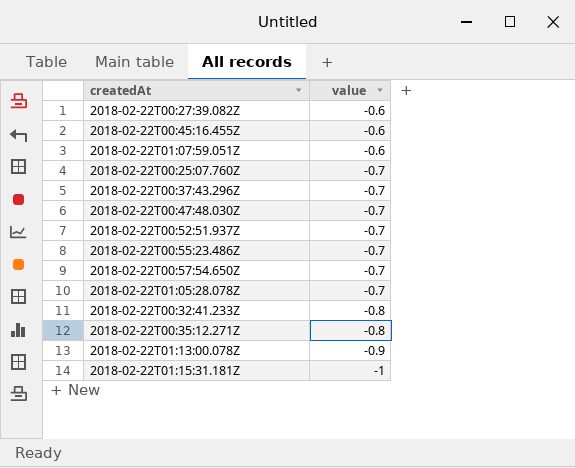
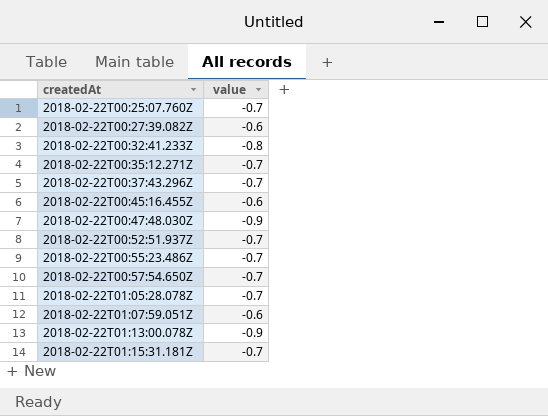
row order: value descending -> createdAt ascending
2018-02-22T00:35:12.271Z | value: -0.8 -> -0.7
2018-02-22T00:47:48.030Z | value: -0.7 -> -0.9
2018-02-22T01:15:31.181Z | value: -1 -> -0.7

